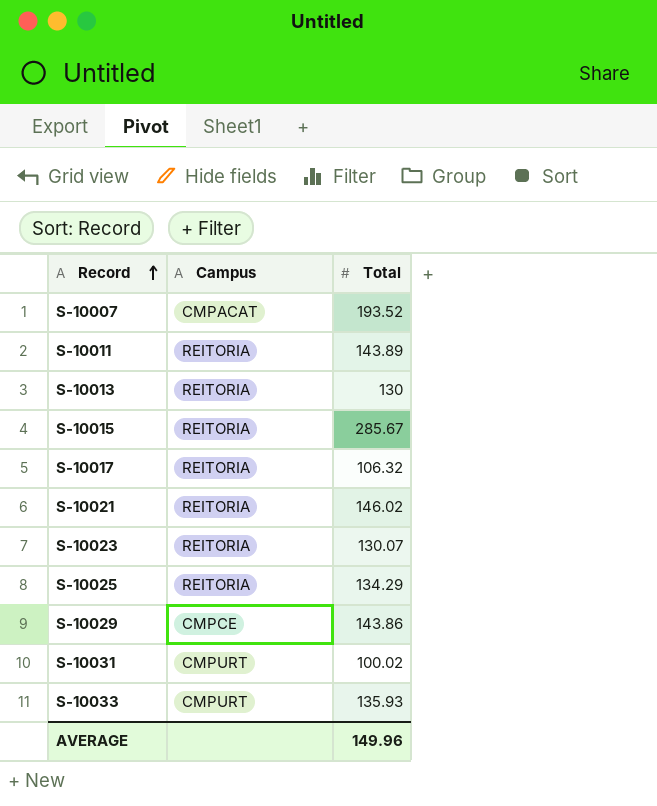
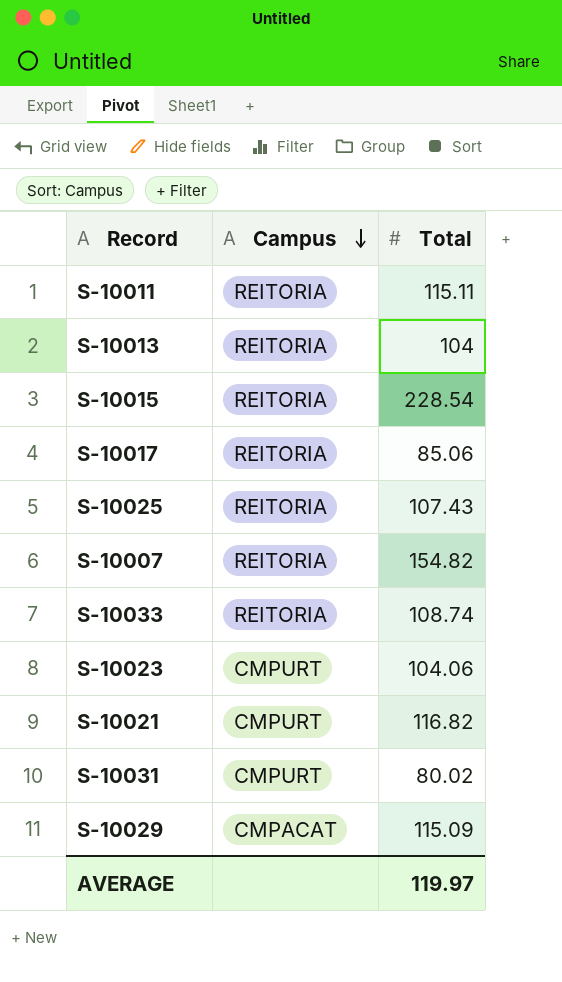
row order: Record ascending -> Campus descending
S-10011 | Total: 143.89 -> 115.11
S-10013 | Total: 130 -> 104
S-10015 | Total: 285.67 -> 228.54
S-10017 | Total: 106.32 -> 85.06
S-10025 | Total: 134.29 -> 107.43
S-10007 | Campus: CMPACAT -> REITORIA
S-10007 | Total: 193.52 -> 154.82
S-10033 | Campus: CMPURT -> REITORIA
S-10033 | Total: 135.93 -> 108.74
S-10023 | Campus: REITORIA -> CMPURT
S-10023 | Total: 130.07 -> 104.06
S-10021 | Campus: REITORIA -> CMPURT
S-10021 | Total: 146.02 -> 116.82
S-10031 | Total: 100.02 -> 80.02
S-10029 | Campus: CMPCE -> CMPACAT
S-10029 | Total: 143.86 -> 115.09
AVERAGE | Total: 149.96 -> 119.97

